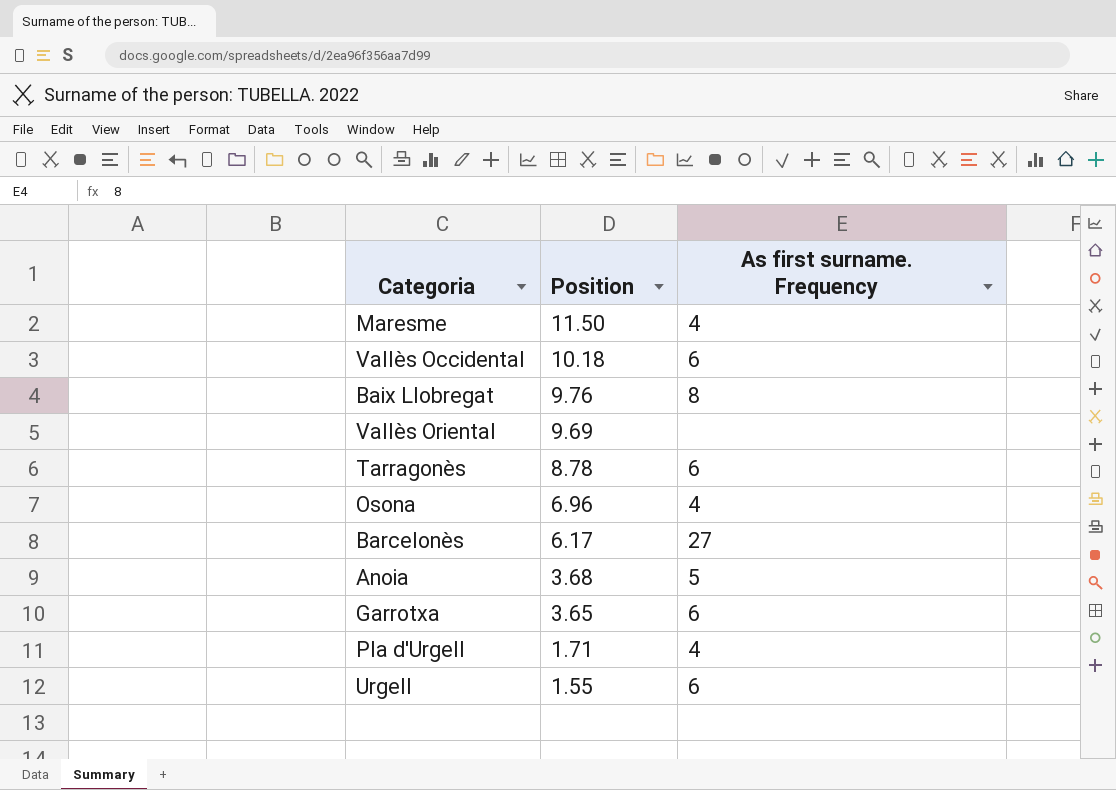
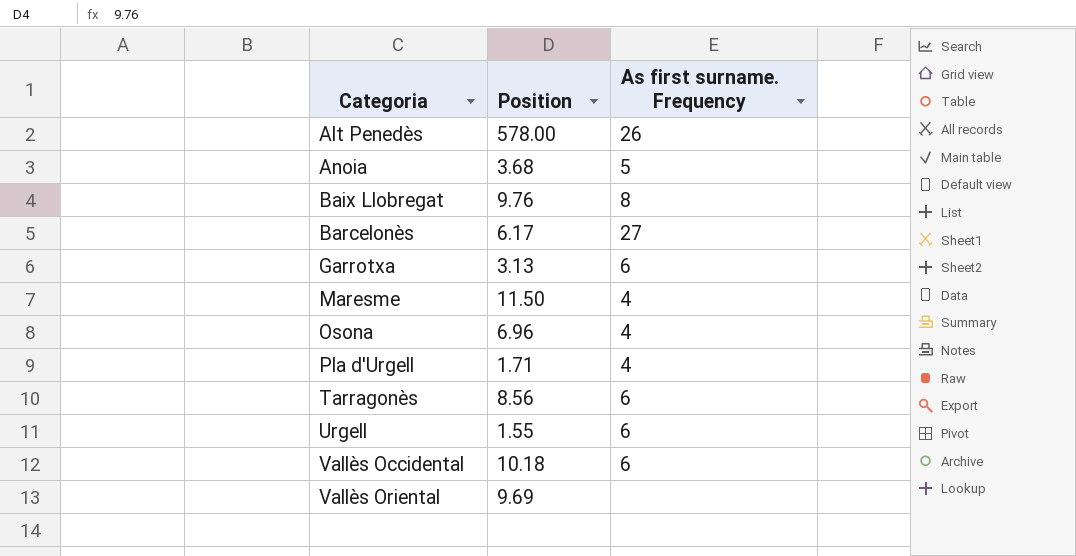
row order: Position descending -> Categoria ascending
row Alt Penedès: none -> 578.00 | 26
Garrotxa | Position: 3.65 -> 3.13
Tarragonès | Position: 8.78 -> 8.56

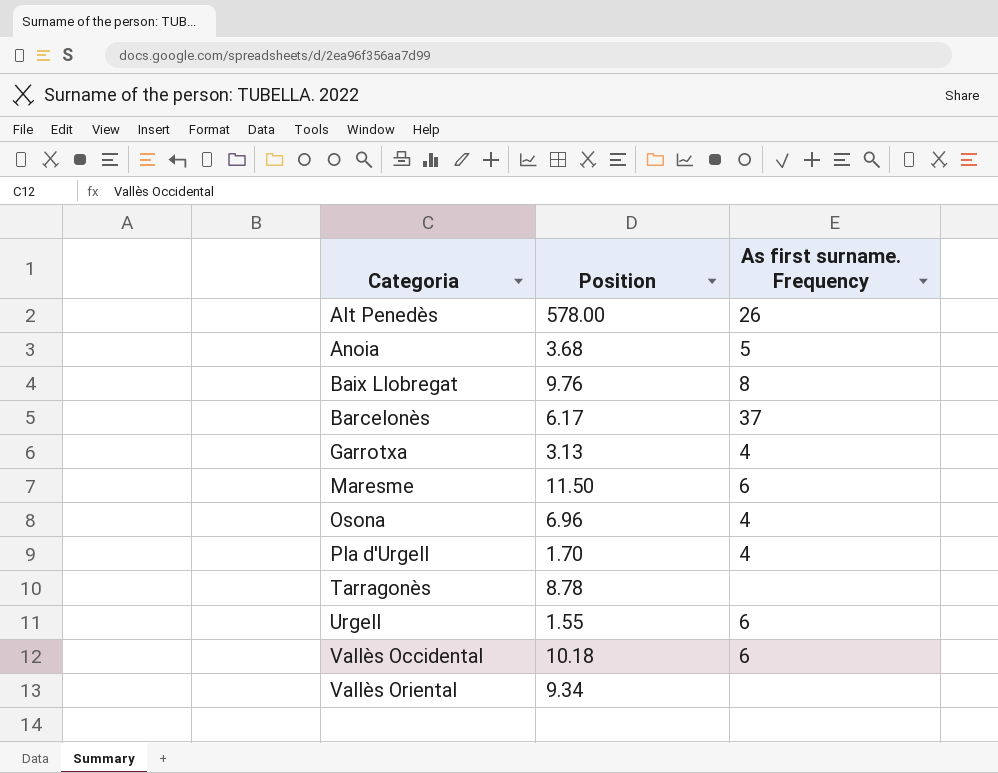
Barcelonès | As first surname. Frequency: 27 -> 37
Garrotxa | As first surname. Frequency: 6 -> 4
Maresme | As first surname. Frequency: 4 -> 6
Pla d'Urgell | Position: 1.71 -> 1.70
Tarragonès | Position: 8.56 -> 8.78
Tarragonès | As first surname. Frequency: 6 -> none
Vallès Oriental | Position: 9.69 -> 9.34

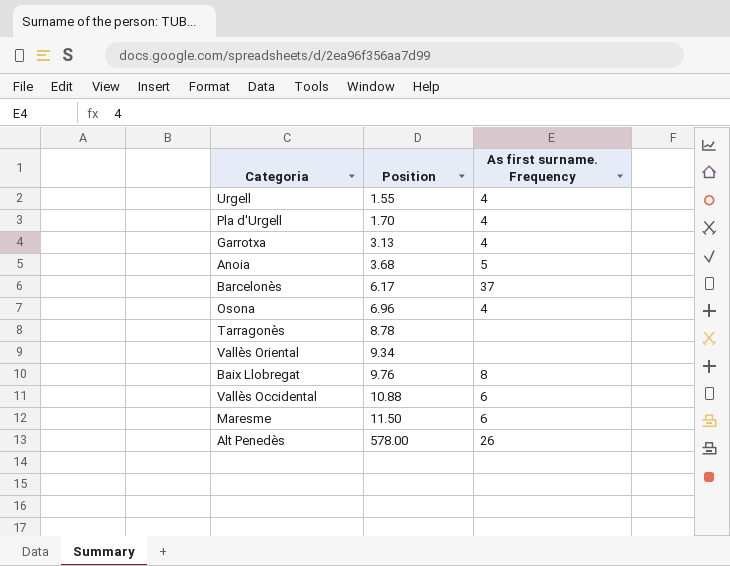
row order: Categoria ascending -> Position ascending
Urgell | As first surname. Frequency: 6 -> 4
Vallès Occidental | Position: 10.18 -> 10.88

